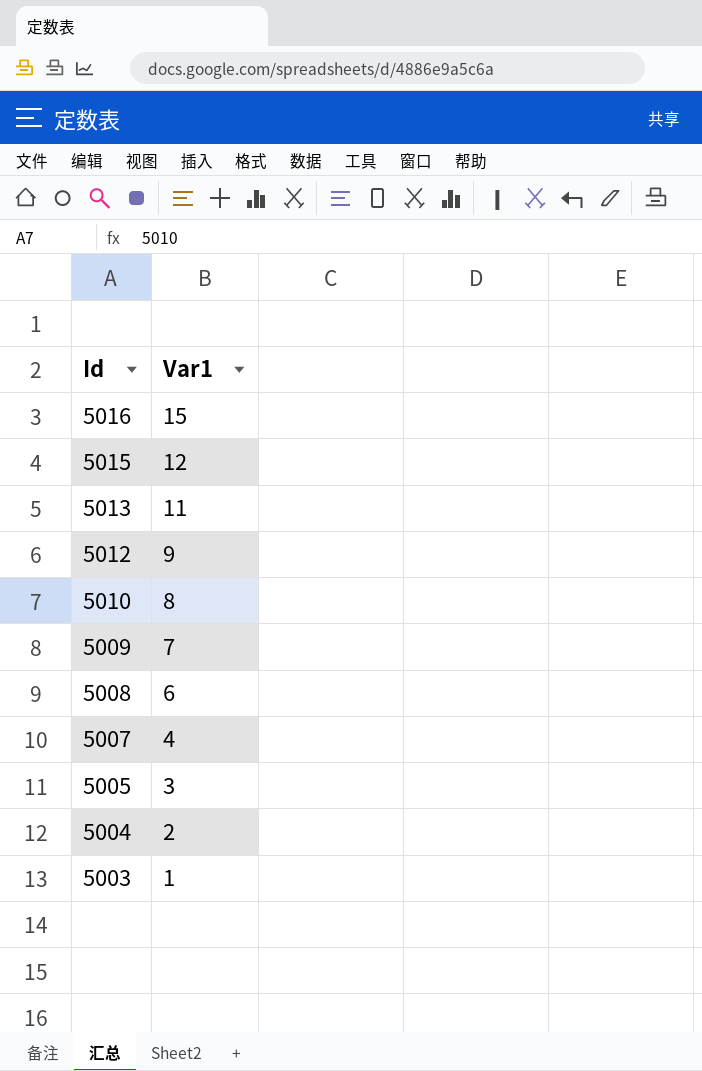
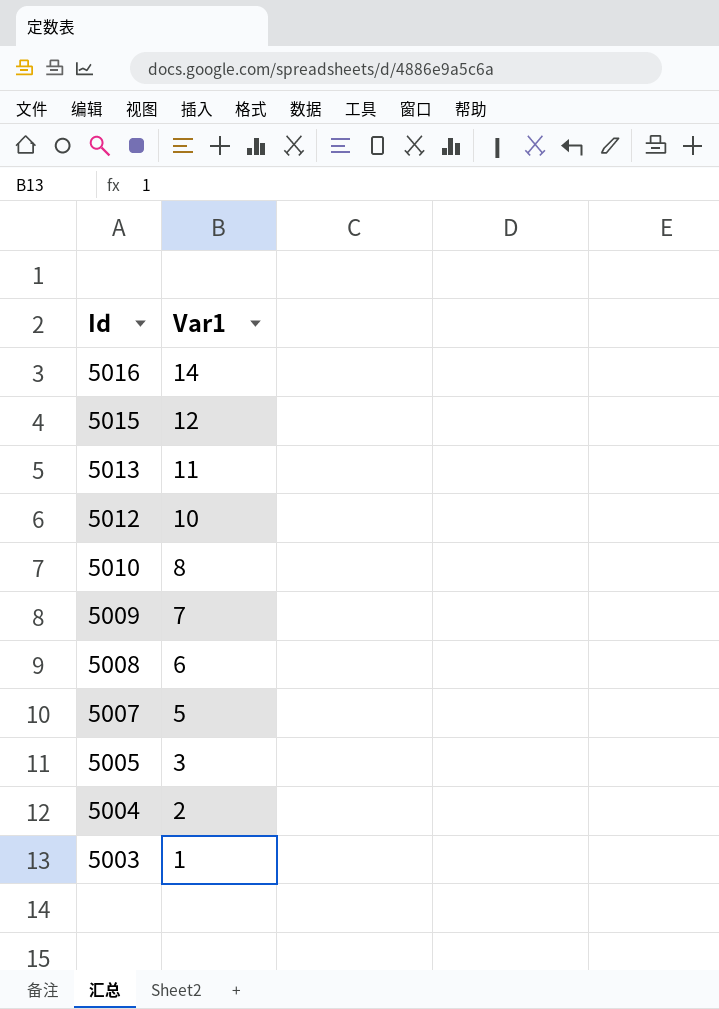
5016 | Var1: 15 -> 14
5012 | Var1: 9 -> 10
5007 | Var1: 4 -> 5

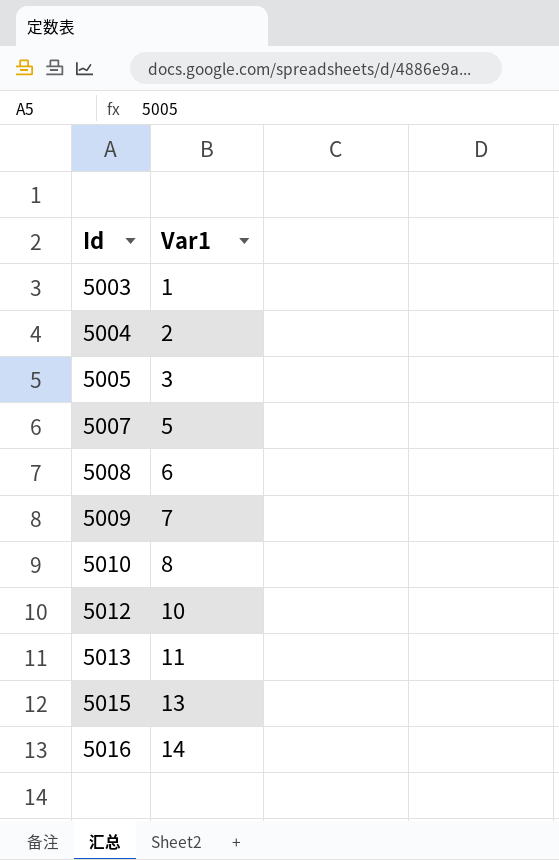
row order: Id descending -> Id ascending
5015 | Var1: 12 -> 13

